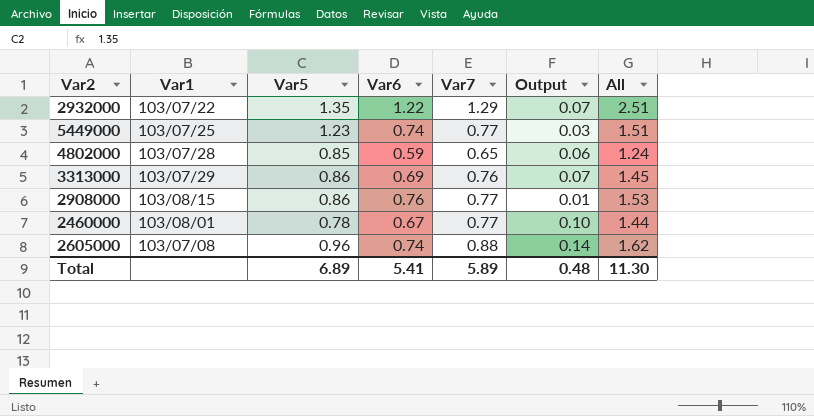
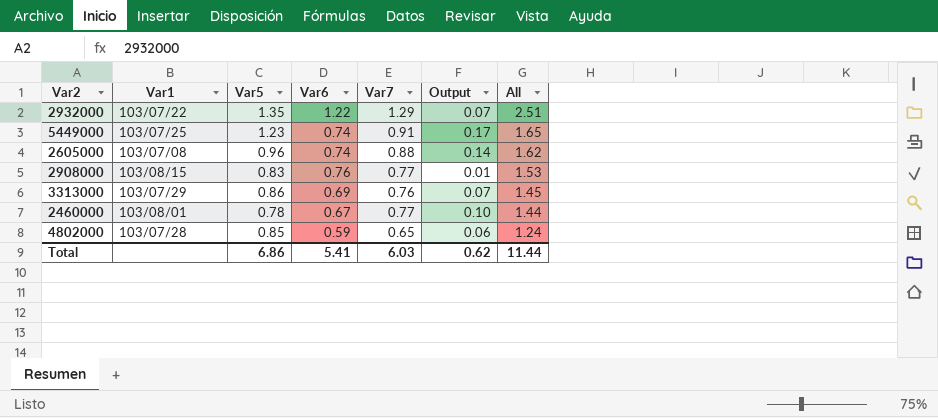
row order: none -> All descending
5449000 | Var7: 0.77 -> 0.91
5449000 | Output: 0.03 -> 0.17
5449000 | All: 1.51 -> 1.65
2908000 | Var5: 0.86 -> 0.83
Total | Var5: 6.89 -> 6.86
Total | Var7: 5.89 -> 6.03
Total | Output: 0.48 -> 0.62
Total | All: 11.30 -> 11.44

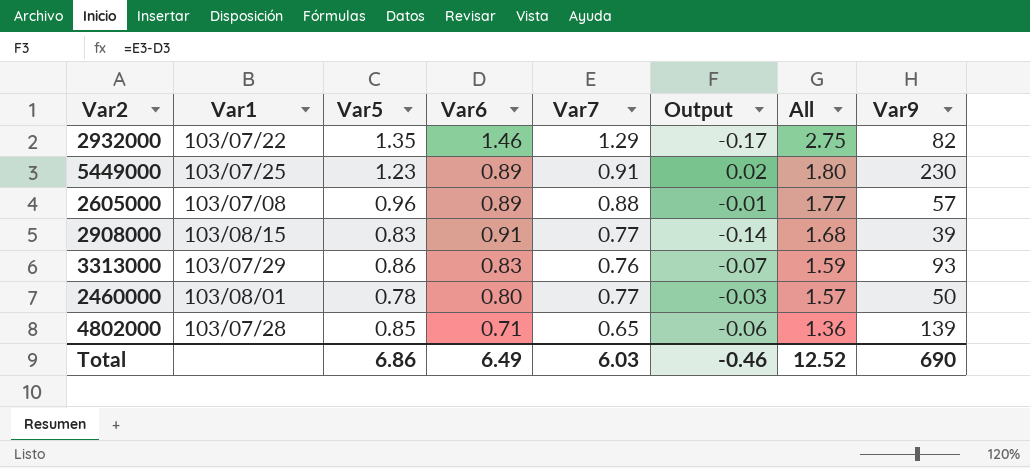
column Var9 | position: none -> 8
2932000 | Var6: 1.22 -> 1.46
2932000 | Output: 0.07 -> -0.17
2932000 | All: 2.51 -> 2.75
5449000 | Var6: 0.74 -> 0.89
5449000 | Output: 0.17 -> 0.02
5449000 | All: 1.65 -> 1.80
2605000 | Var6: 0.74 -> 0.89
2605000 | Output: 0.14 -> -0.01
2605000 | All: 1.62 -> 1.77
2908000 | Var6: 0.76 -> 0.91
2908000 | Output: 0.01 -> -0.14
2908000 | All: 1.53 -> 1.68
3313000 | Var6: 0.69 -> 0.83
3313000 | Output: 0.07 -> -0.07
3313000 | All: 1.45 -> 1.59
2460000 | Var6: 0.67 -> 0.80
2460000 | Output: 0.10 -> -0.03
2460000 | All: 1.44 -> 1.57
4802000 | Var6: 0.59 -> 0.71
4802000 | Output: 0.06 -> -0.06
4802000 | All: 1.24 -> 1.36
Total | Var6: 5.41 -> 6.49
Total | Output: 0.62 -> -0.46
Total | All: 11.44 -> 12.52

